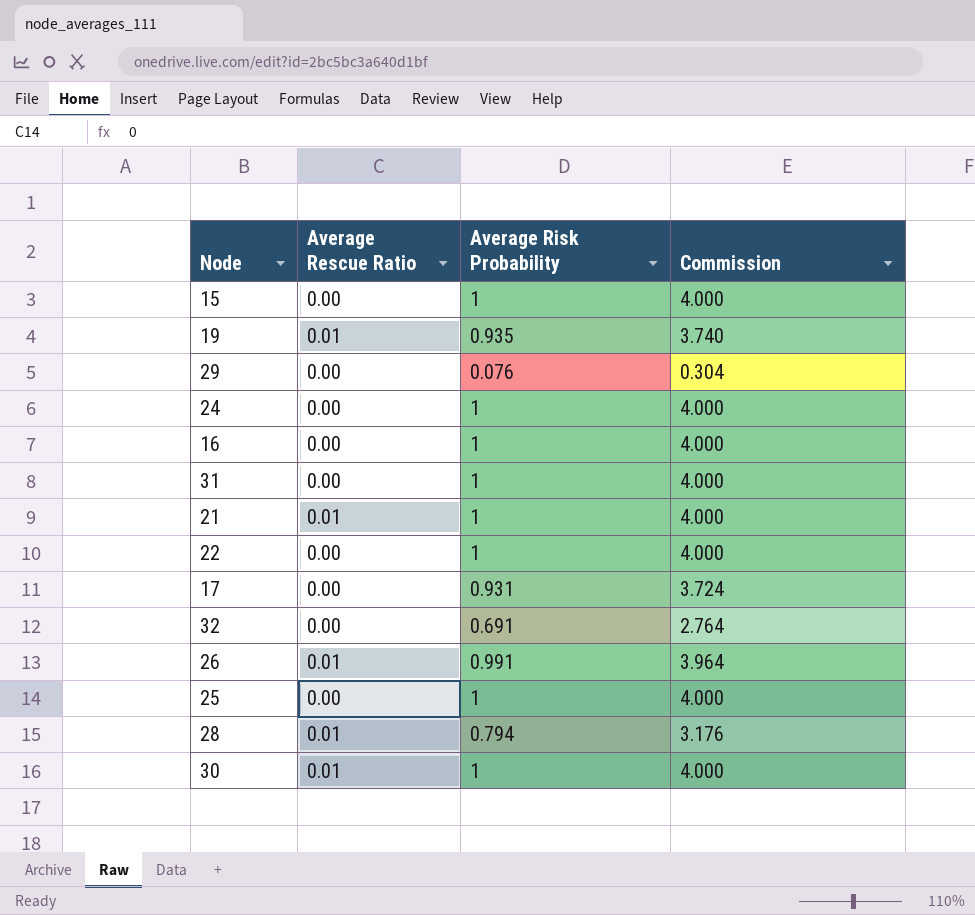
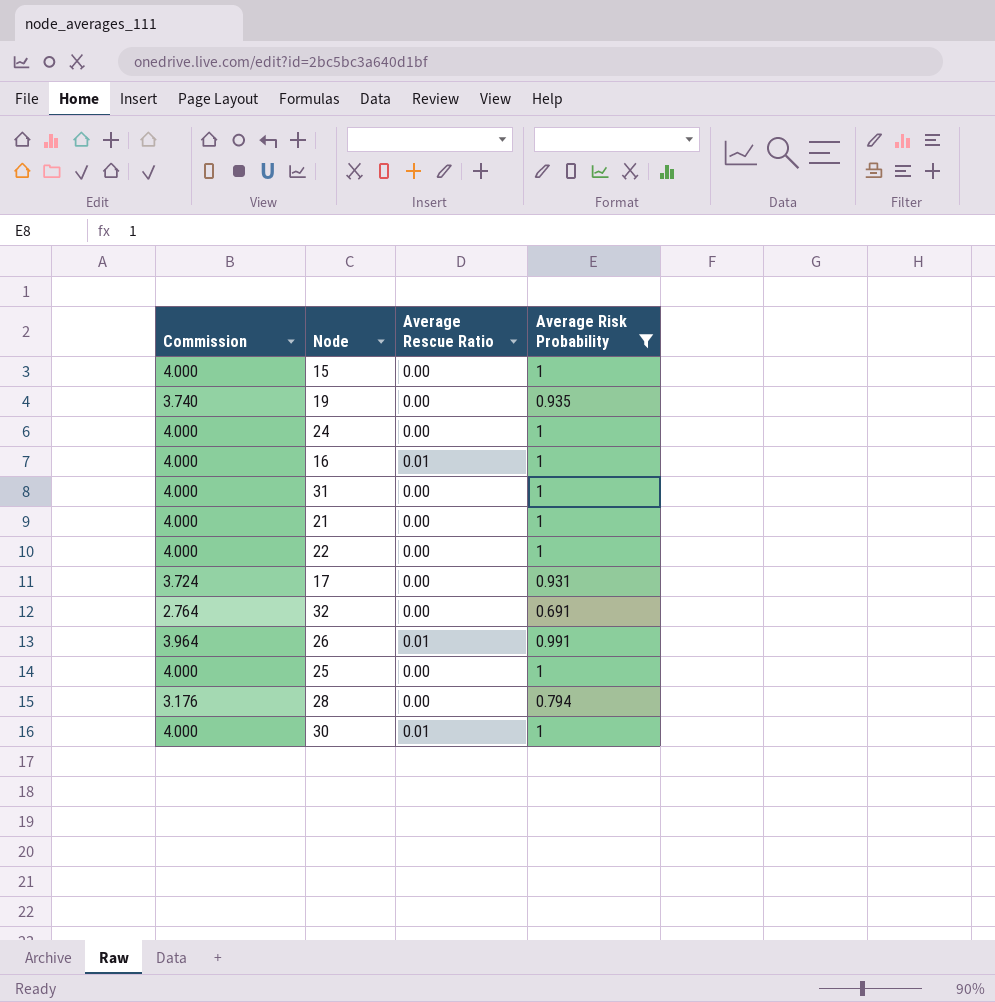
filter: none -> Average Risk Probability != 0.076
column Commission | position: 4 -> 1
19 | Average Rescue Ratio: 0.01 -> 0.00
16 | Average Rescue Ratio: 0.00 -> 0.01
21 | Average Rescue Ratio: 0.01 -> 0.00
28 | Average Rescue Ratio: 0.01 -> 0.00

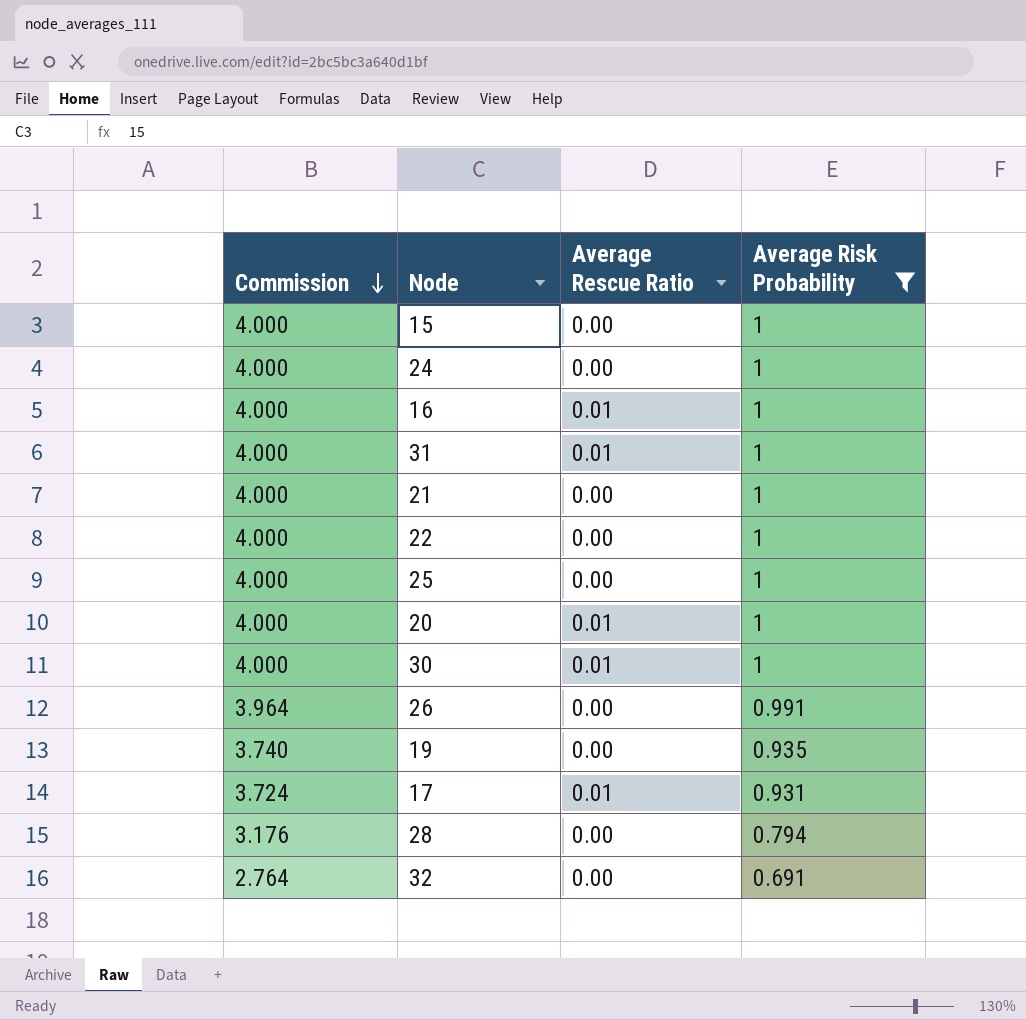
row order: none -> Commission descending
31 | Average Rescue Ratio: 0.00 -> 0.01
row 20: none -> 4.000 | 0.01 | 1
26 | Average Rescue Ratio: 0.01 -> 0.00
17 | Average Rescue Ratio: 0.00 -> 0.01

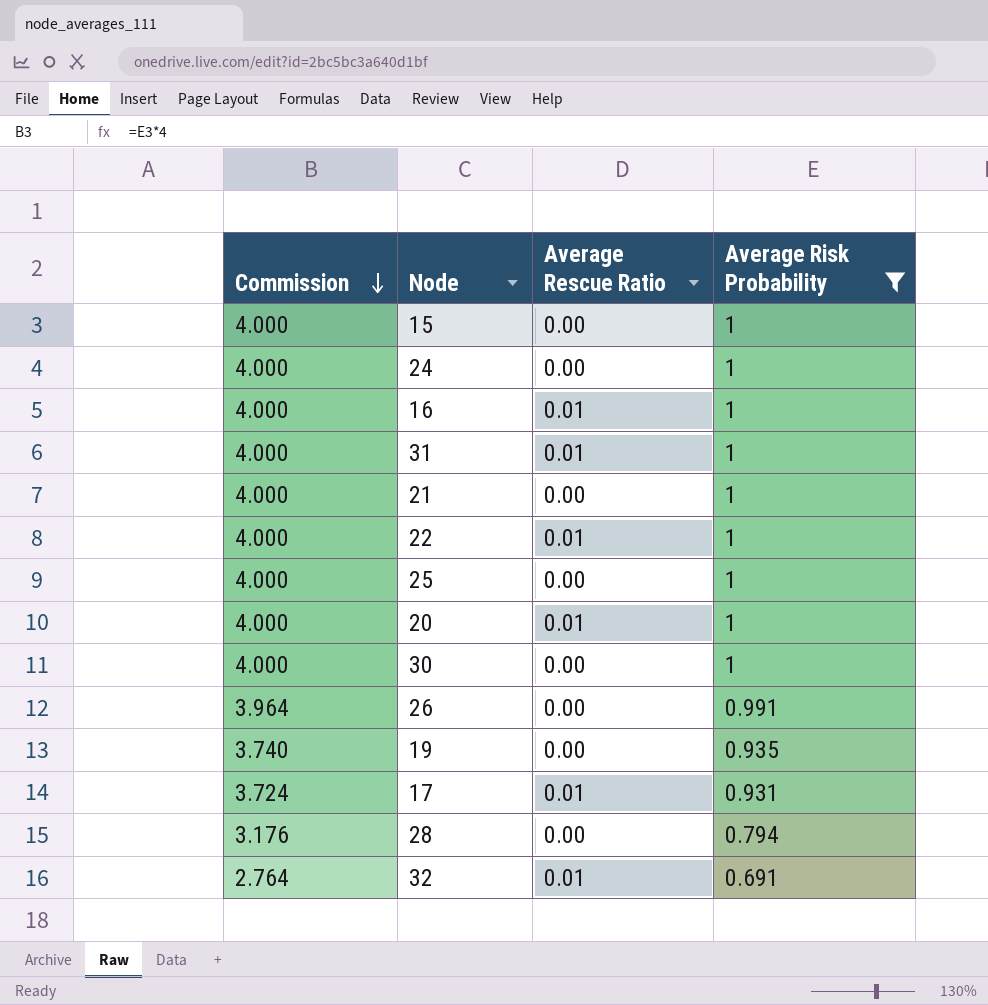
22 | Average Rescue Ratio: 0.00 -> 0.01
30 | Average Rescue Ratio: 0.01 -> 0.00
32 | Average Rescue Ratio: 0.00 -> 0.01

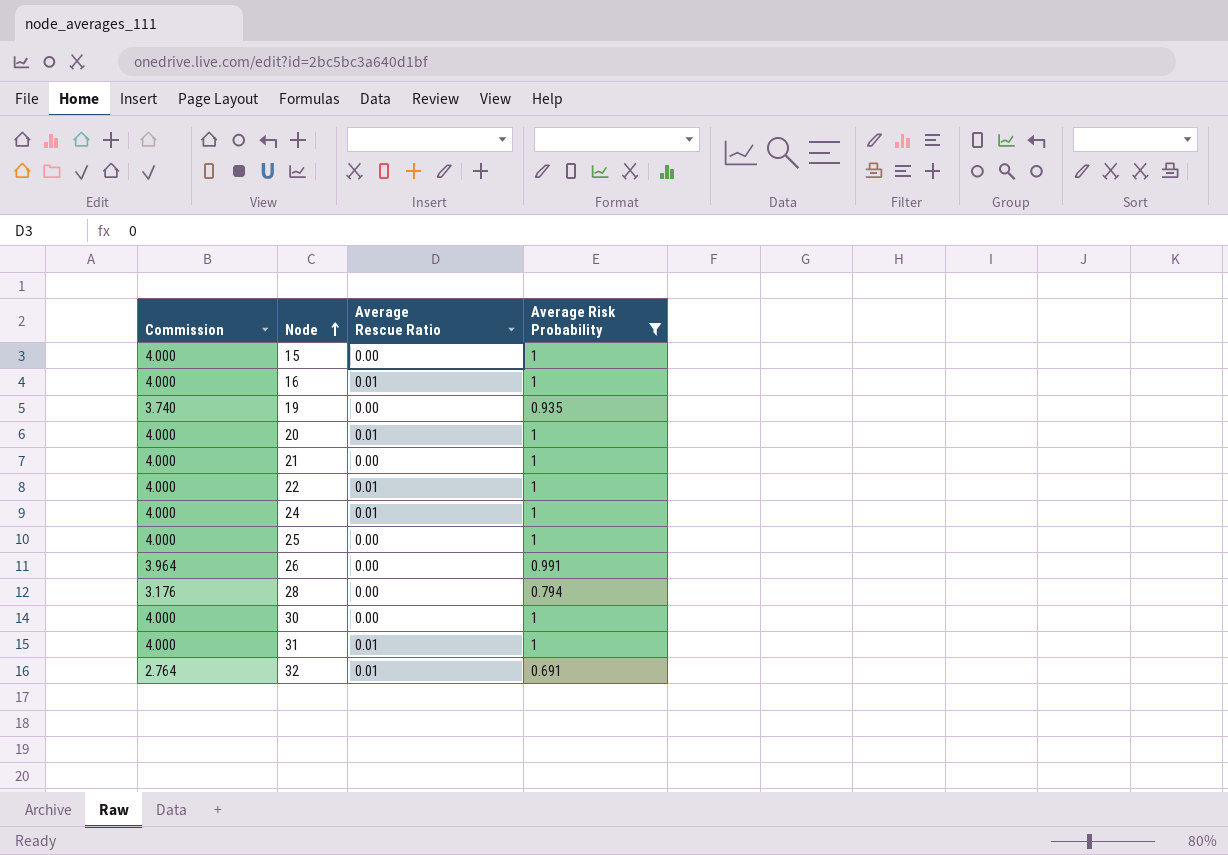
row order: Commission descending -> Node ascending
row 17: 3.724 | 0.01 | 0.931 -> none
24 | Average Rescue Ratio: 0.00 -> 0.01

